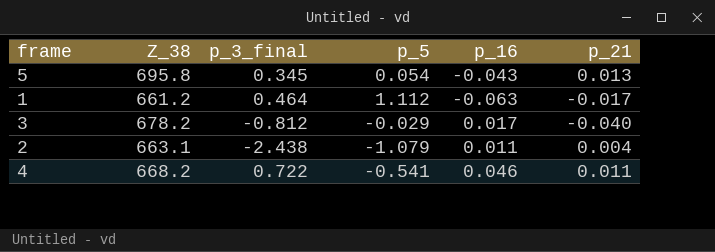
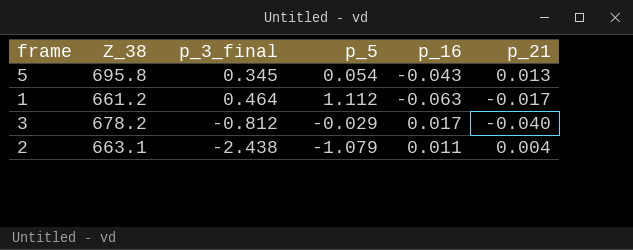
row 4: 668.2 | 0.722 | -0.541 | 0.046 | 0.011 -> none

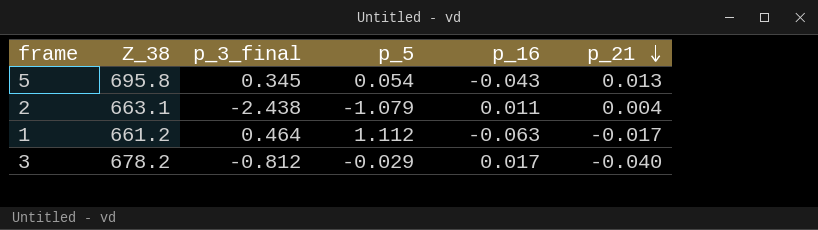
row order: none -> p_21 descending

